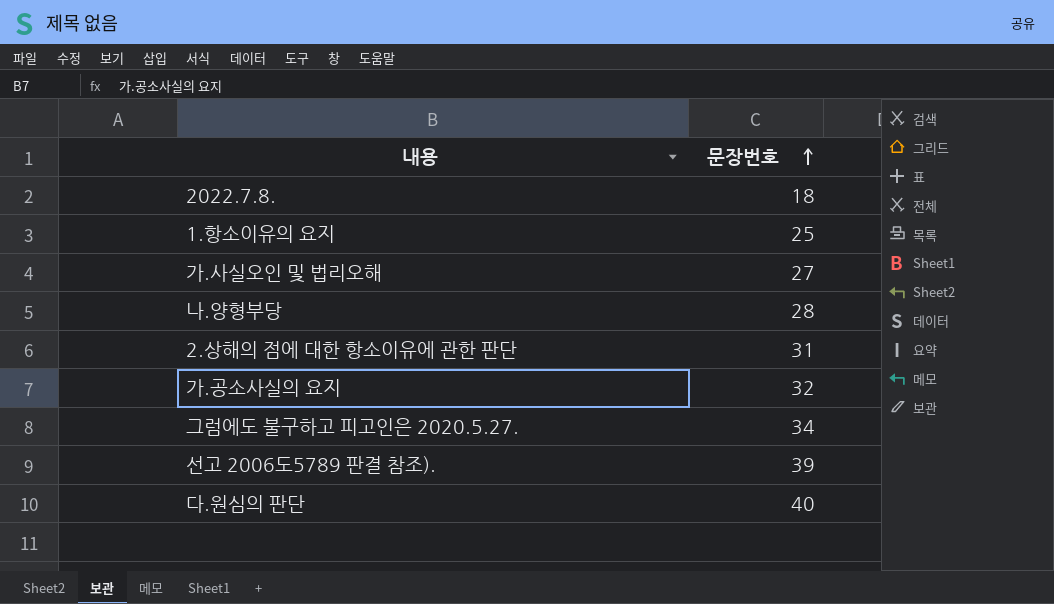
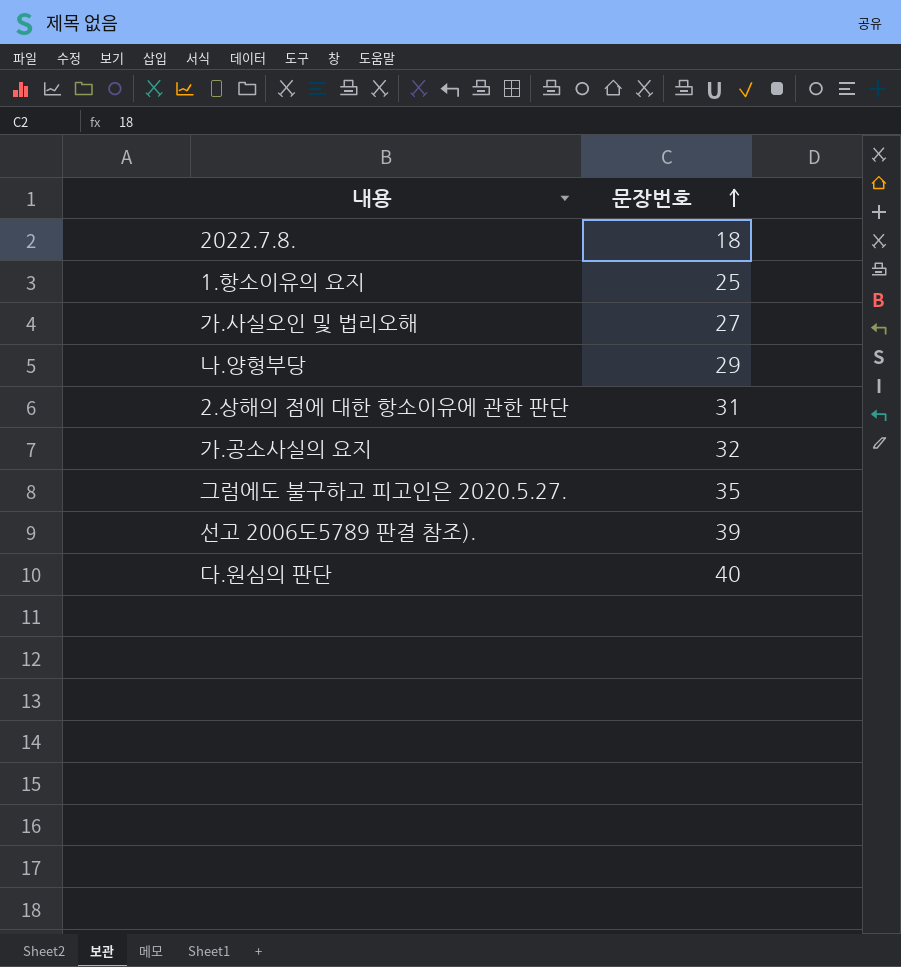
나.양형부당 | 문장번호: 28 -> 29
그럼에도 불구하고 피고인은 2020.5.27. | 문장번호: 34 -> 35

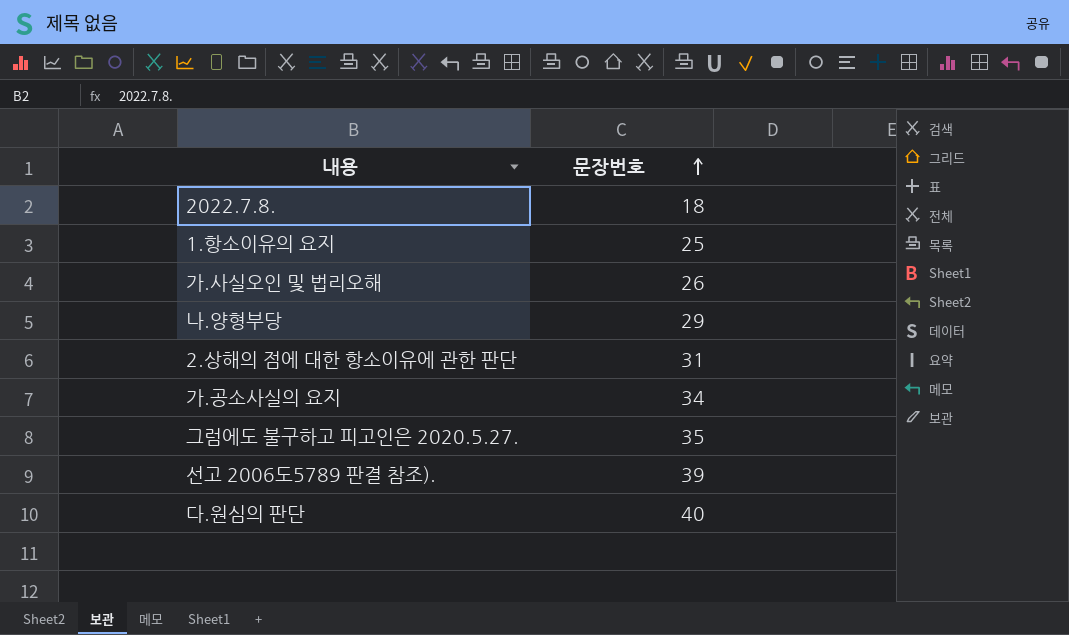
가.사실오인 및 법리오해 | 문장번호: 27 -> 26
가.공소사실의 요지 | 문장번호: 32 -> 34

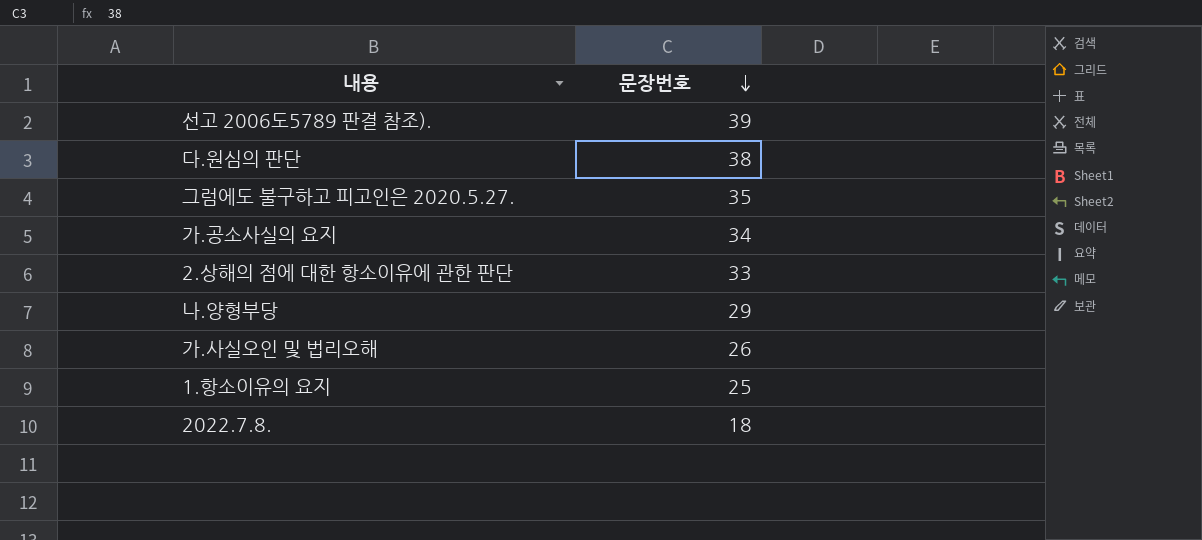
row order: 문장번호 ascending -> 문장번호 descending
다.원심의 판단 | 문장번호: 40 -> 38
2.상해의 점에 대한 항소이유에 관한 판단 | 문장번호: 31 -> 33

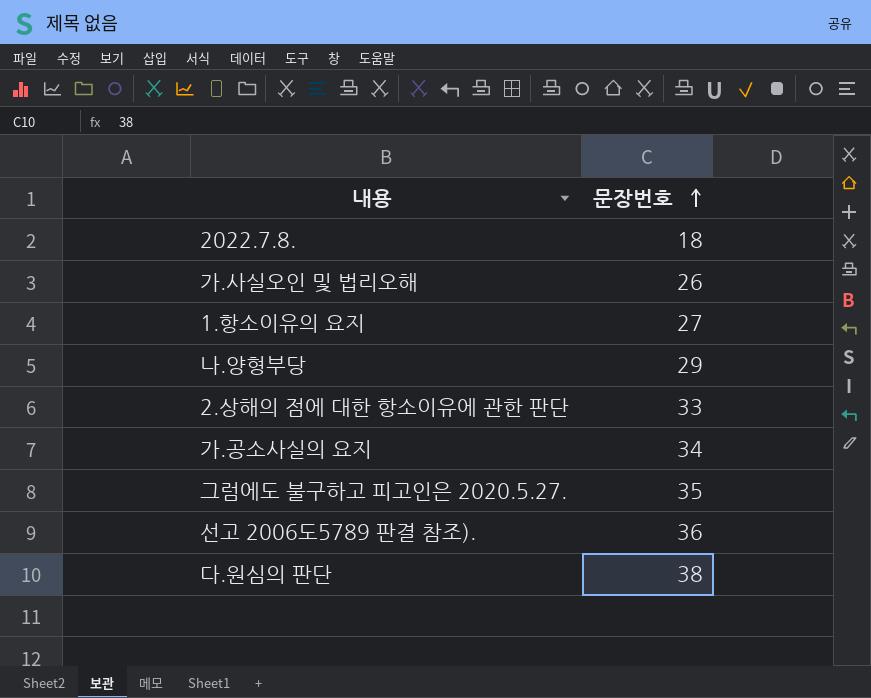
row order: 문장번호 descending -> 문장번호 ascending
1.항소이유의 요지 | 문장번호: 25 -> 27
선고 2006도5789 판결 참조). | 문장번호: 39 -> 36

